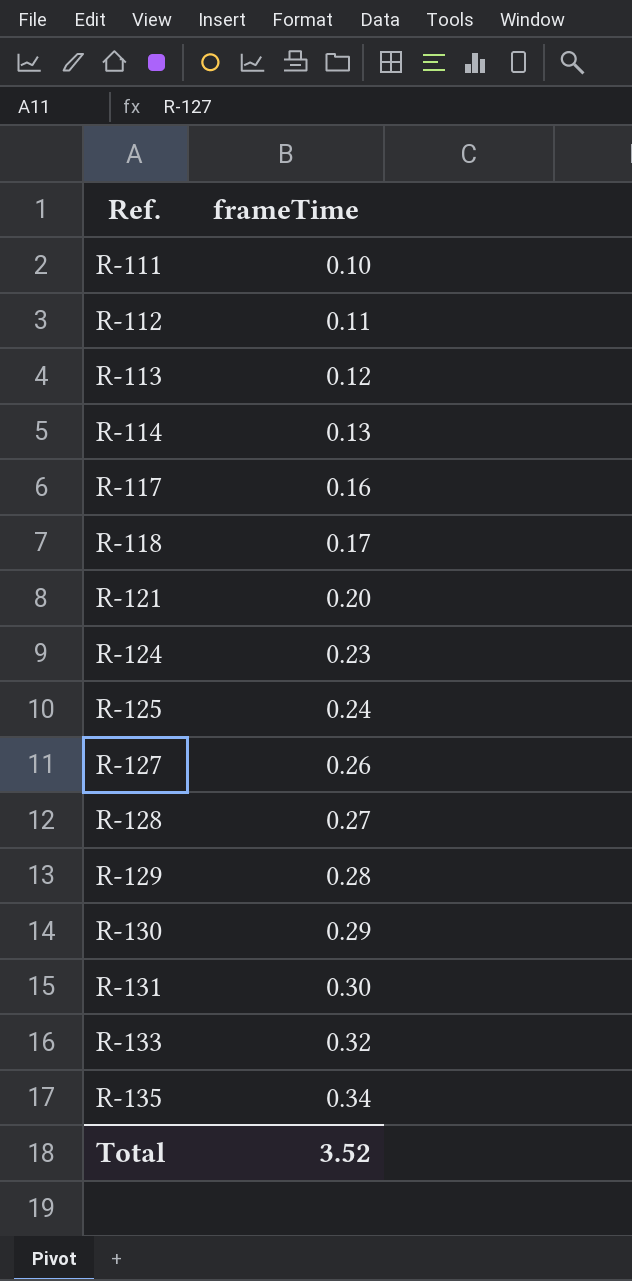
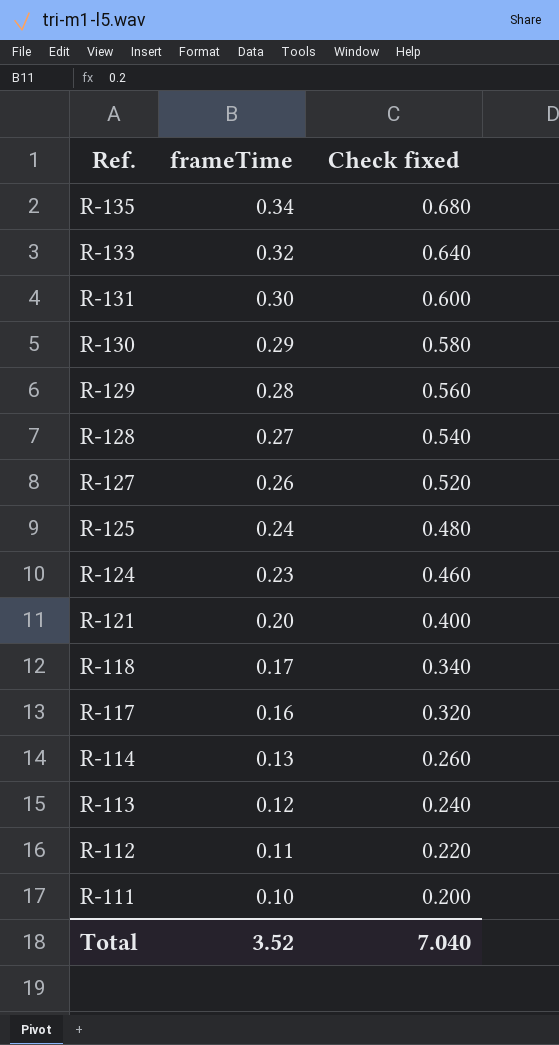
row order: Ref. ascending -> Ref. descending
column Check fixed | formula: none -> [frameTime] * 2

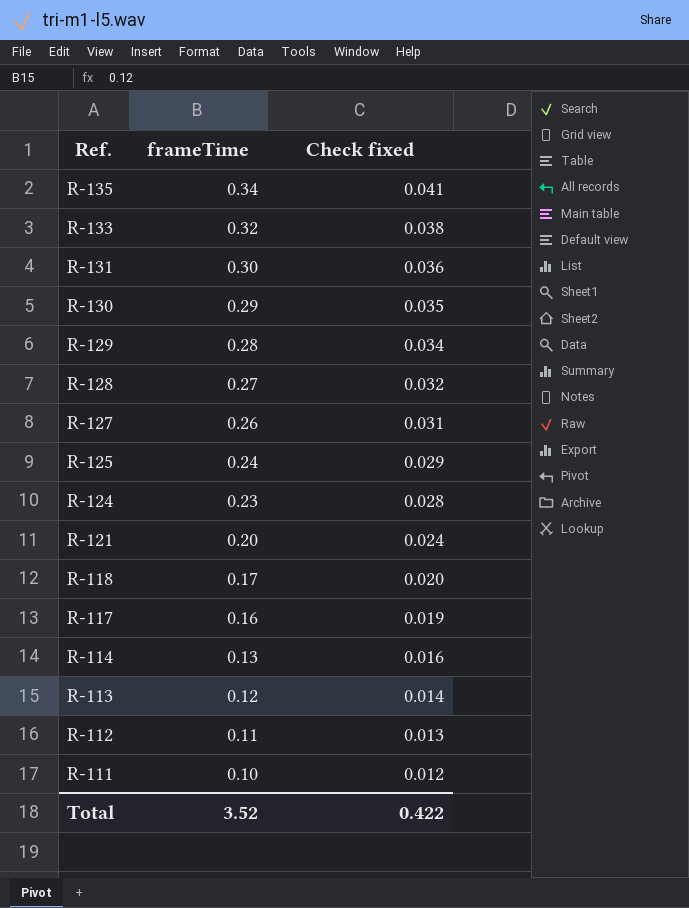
column Check fixed | formula: [frameTime] * 2 -> [frameTime] * 0.12
Total | Check fixed: 7.040 -> 0.422

